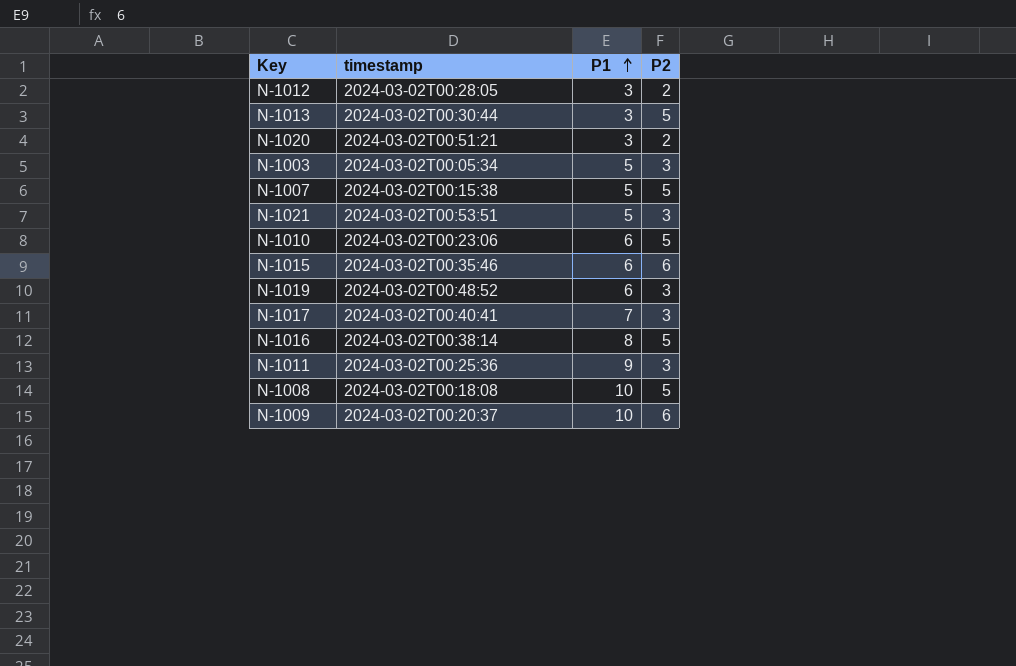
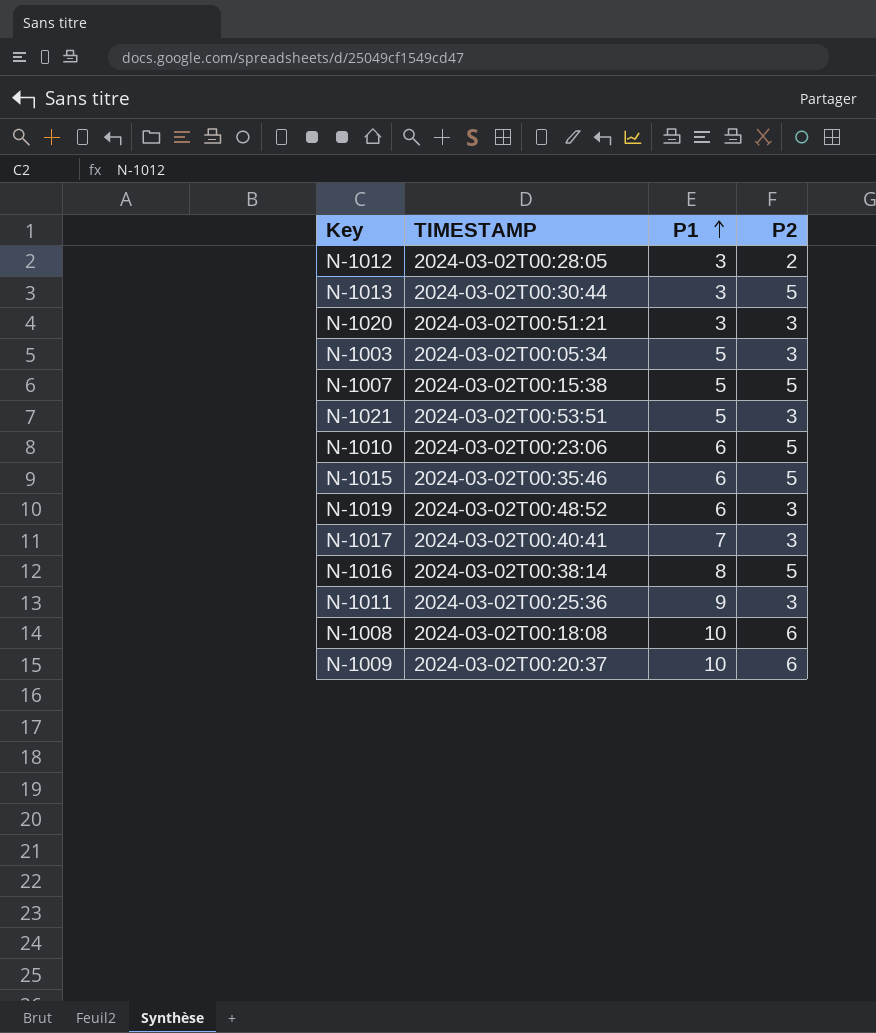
column name: timestamp -> TIMESTAMP
N-1020 | P2: 2 -> 3
N-1015 | P2: 6 -> 5
N-1008 | P2: 5 -> 6

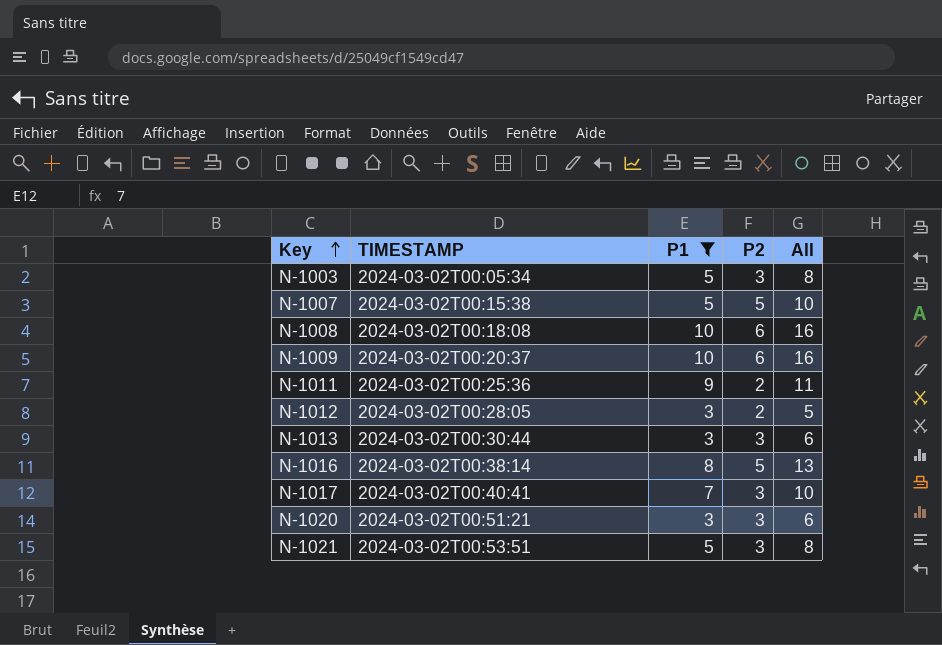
filter: none -> P1 != 6
row order: P1 ascending -> Key ascending
column All | formula: none -> [P1] + [P2]
N-1011 | P2: 3 -> 2
N-1013 | P2: 5 -> 3

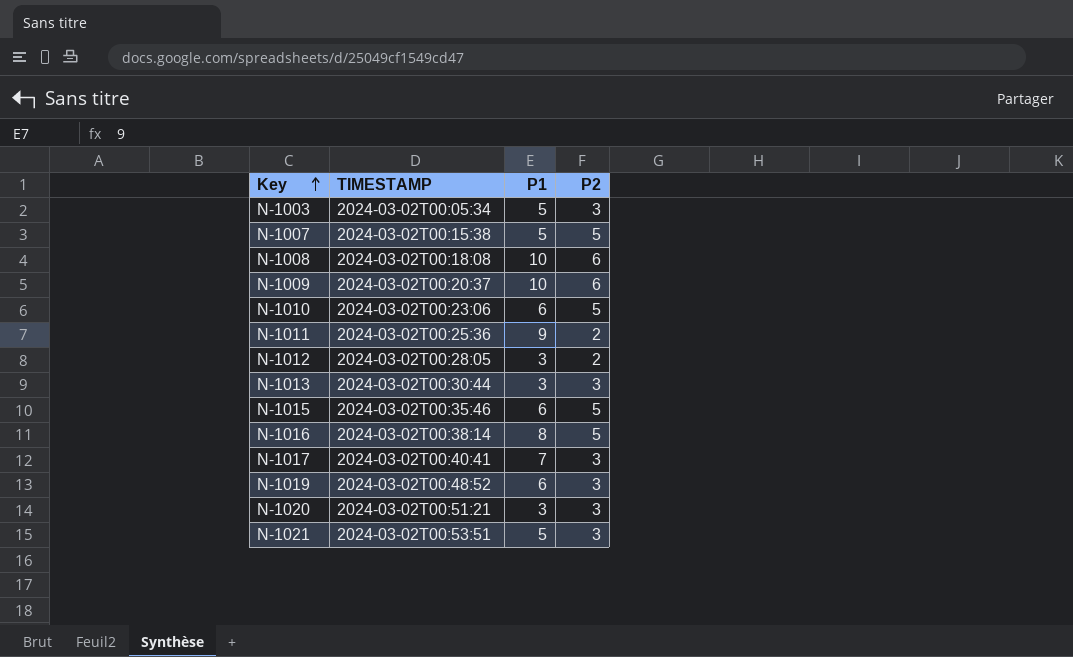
filter: P1 != 6 -> none
column All | formula: [P1] + [P2] -> none

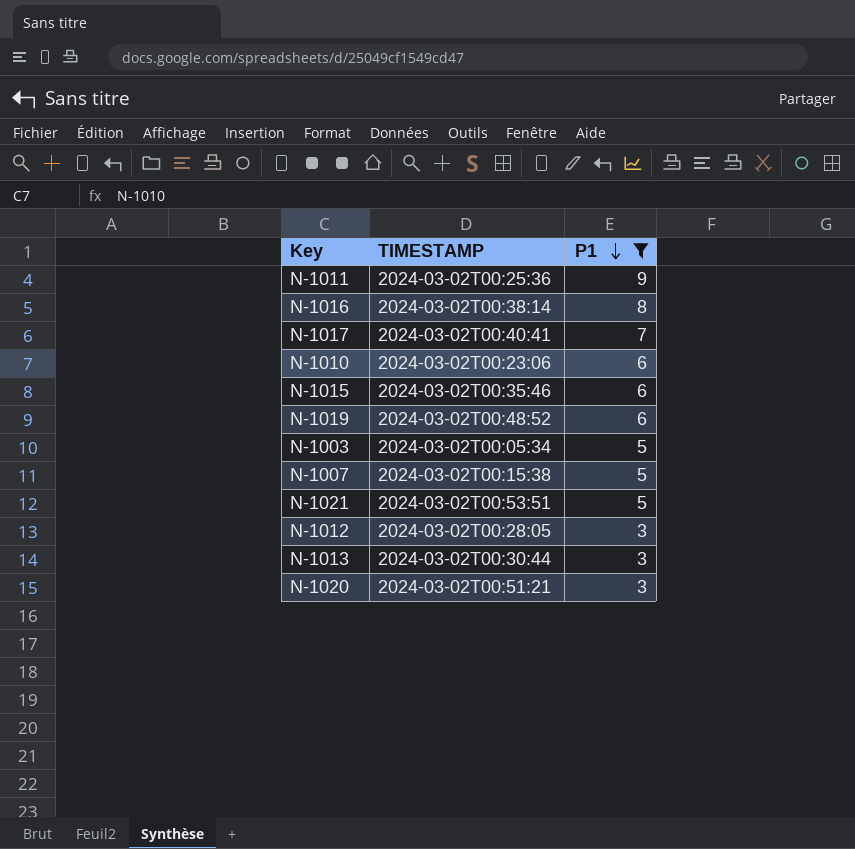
filter: none -> P1 != 10
row order: Key ascending -> P1 descending
column P2 | position: 4 -> none

